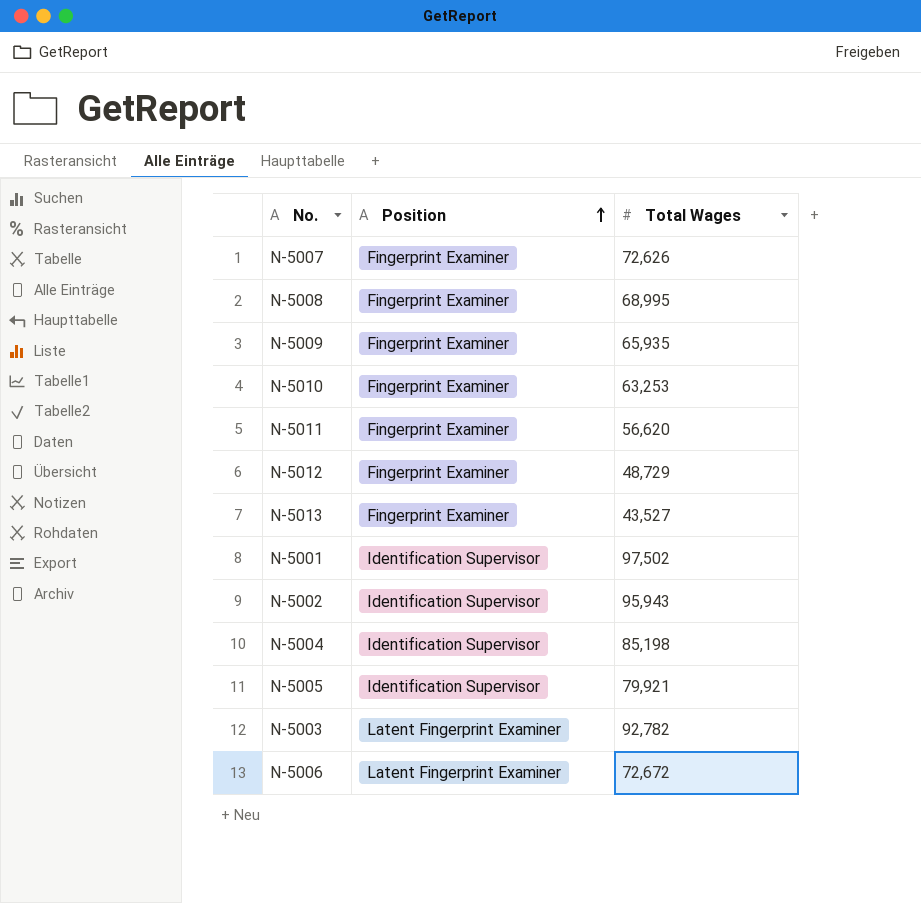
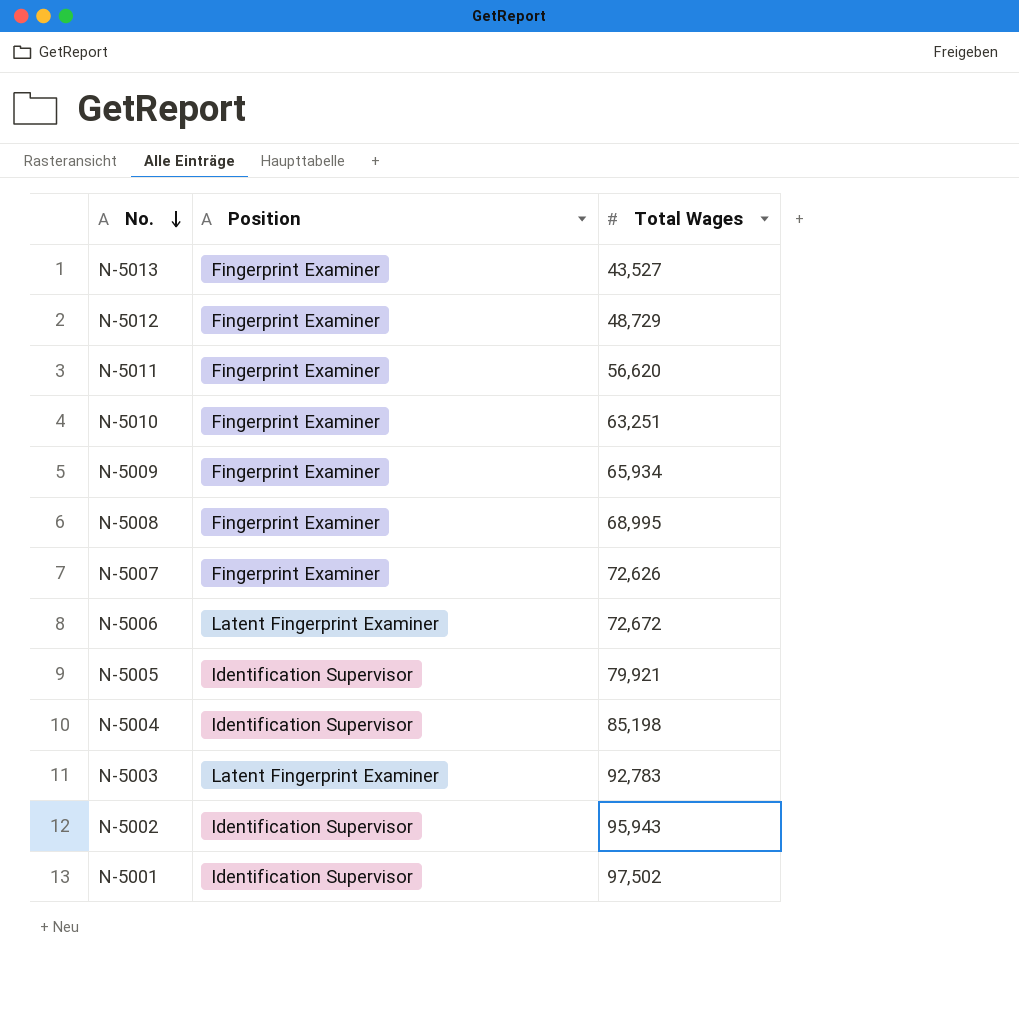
row order: Position ascending -> No. descending
N-5010 | Total Wages: 63,253 -> 63,251
N-5009 | Total Wages: 65,935 -> 65,934
N-5003 | Total Wages: 92,782 -> 92,783

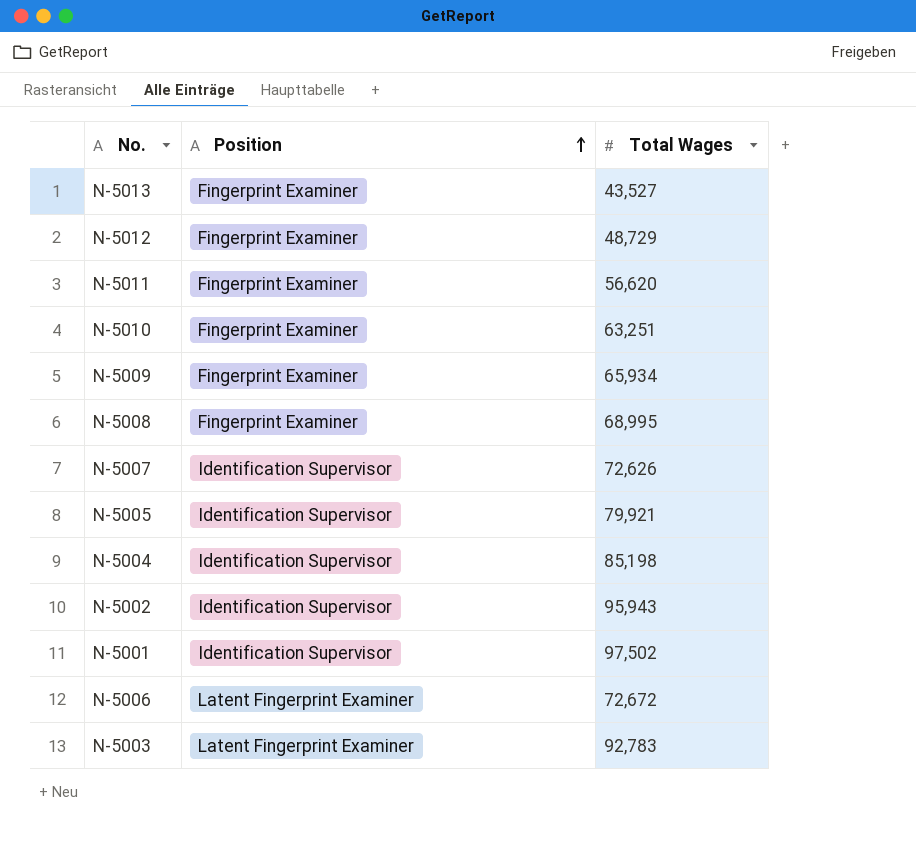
row order: No. descending -> Position ascending
N-5007 | Position: Fingerprint Examiner -> Identification Supervisor

